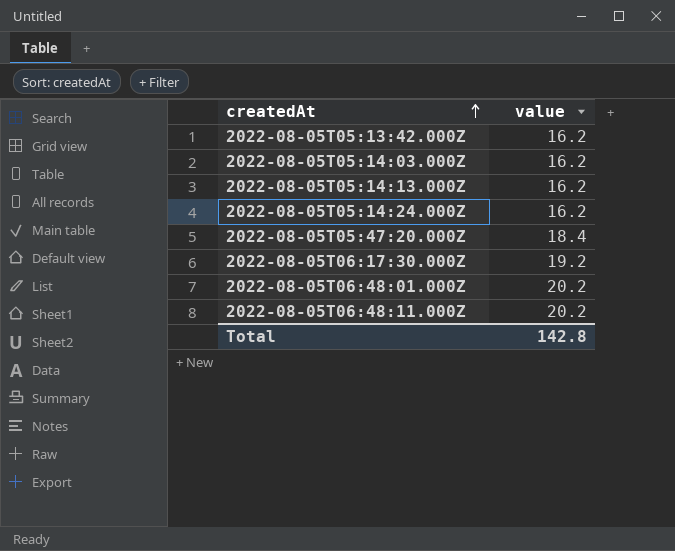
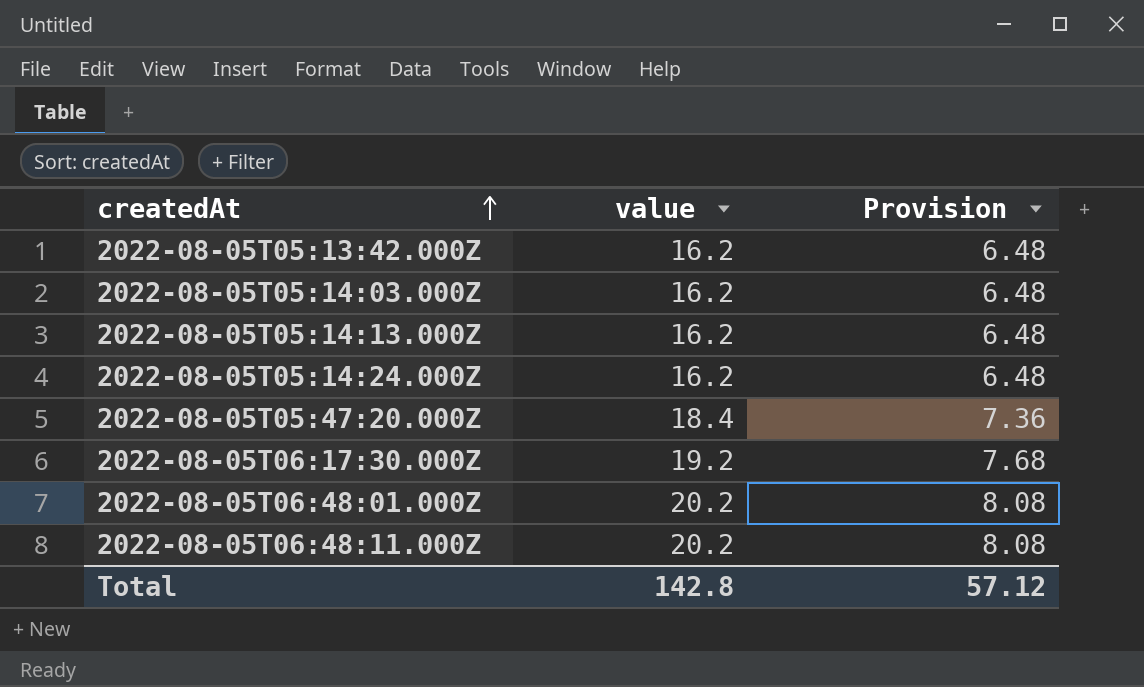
column Provision | formula: none -> [value] * 0.4

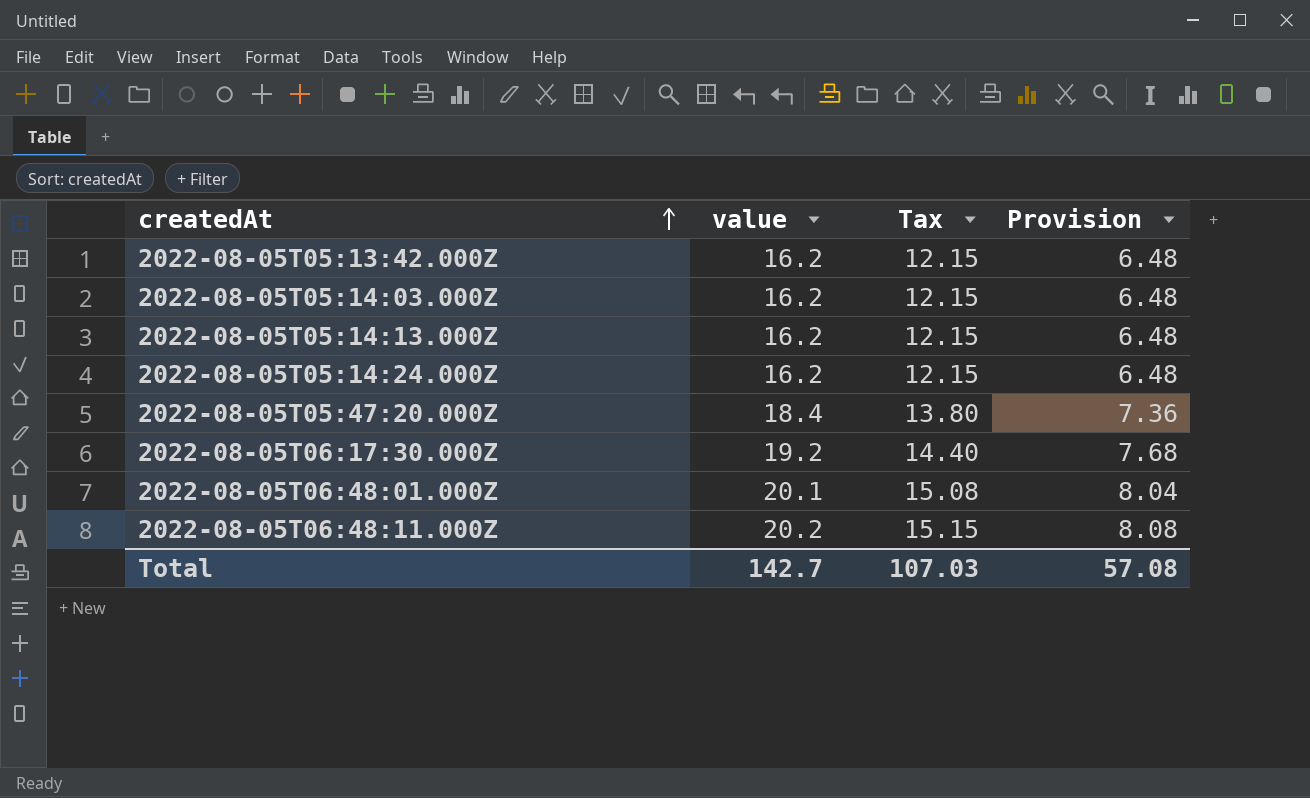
column Tax | formula: none -> [value] * 0.75
2022-08-05T06:48:01.000Z | value: 20.2 -> 20.1
2022-08-05T06:48:01.000Z | Provision: 8.08 -> 8.04
Total | value: 142.8 -> 142.7
Total | Provision: 57.12 -> 57.08

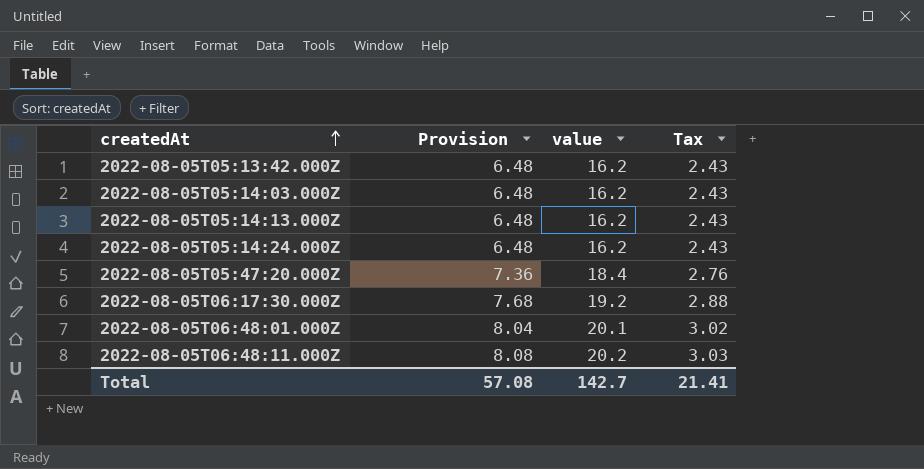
column Provision | position: 4 -> 2
column Tax | formula: [value] * 0.75 -> [value] * 0.15
Total | Tax: 107.03 -> 21.41

